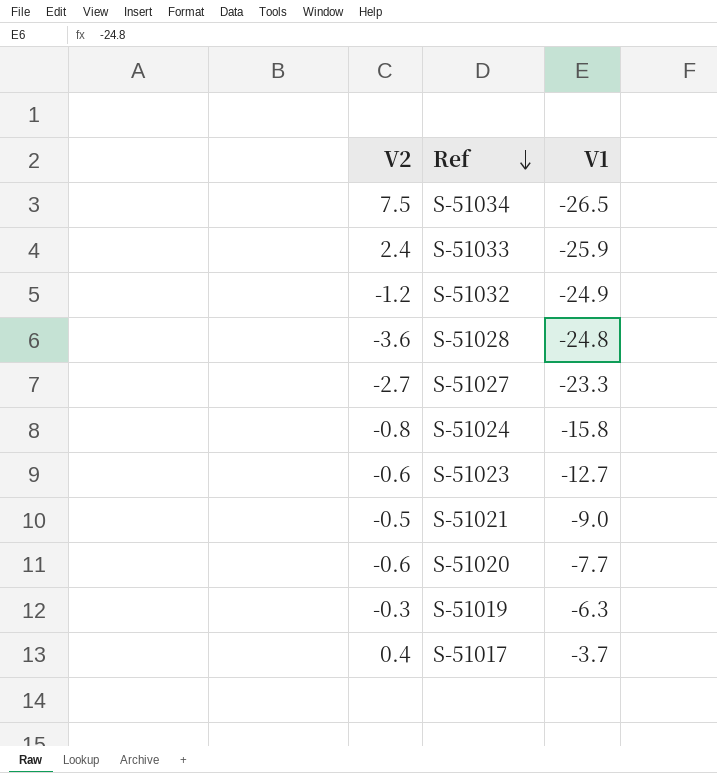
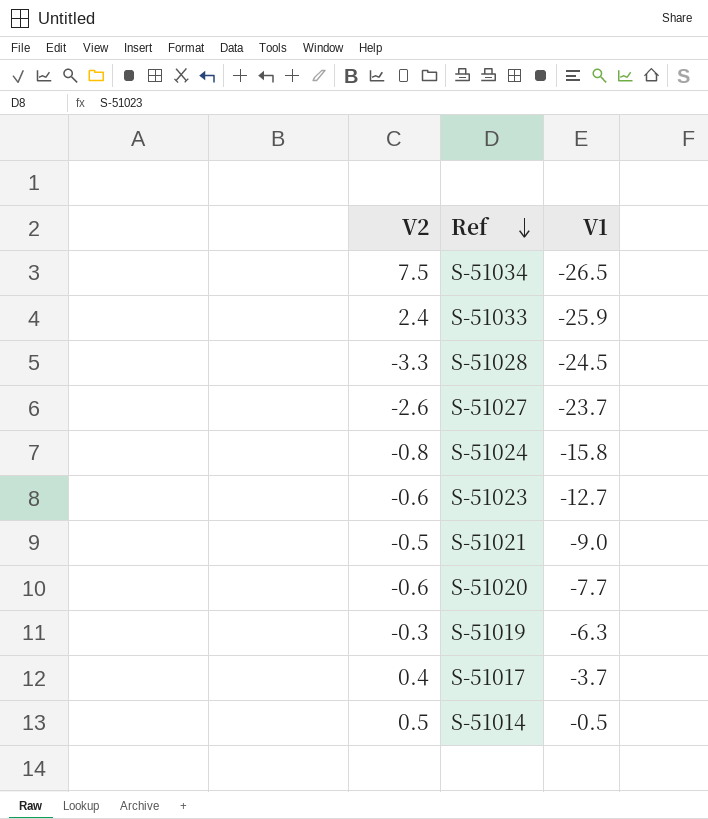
row S-51032: -1.2 | -24.9 -> none
S-51028 | V2: -3.6 -> -3.3
S-51028 | V1: -24.8 -> -24.5
S-51027 | V2: -2.7 -> -2.6
S-51027 | V1: -23.3 -> -23.7
row S-51014: none -> 0.5 | -0.5

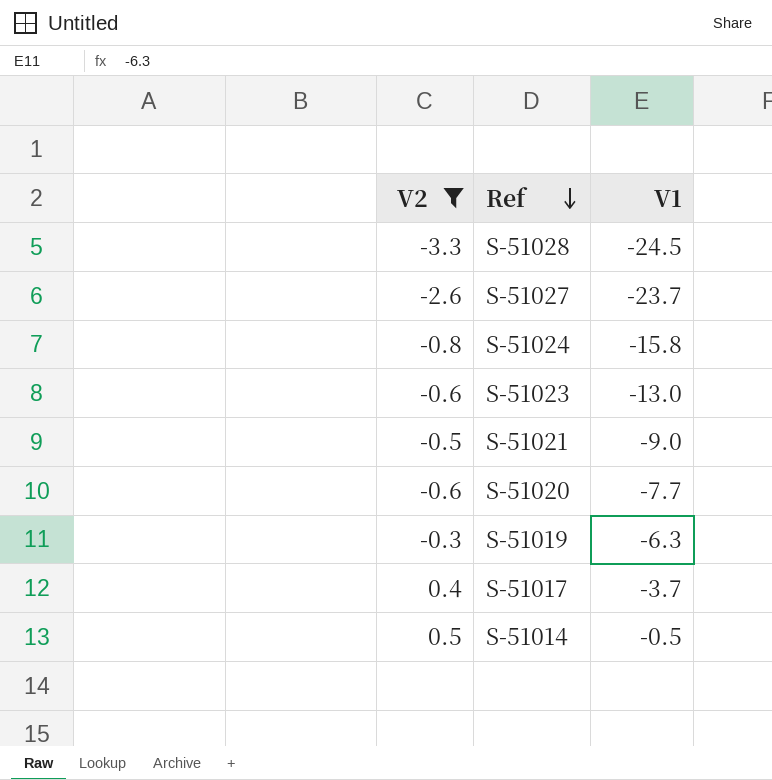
filter: none -> V2 <= 0.5
S-51023 | V1: -12.7 -> -13.0

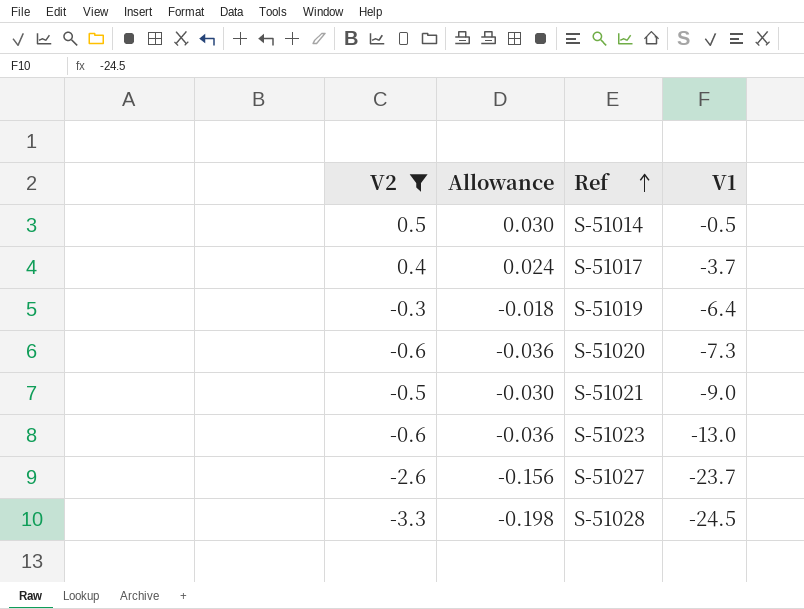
row order: Ref descending -> Ref ascending
column Allowance | formula: none -> [V2] * 0.06
row S-51024: -0.8 | -15.8 -> none
S-51019 | V1: -6.3 -> -6.4
S-51020 | V1: -7.7 -> -7.3

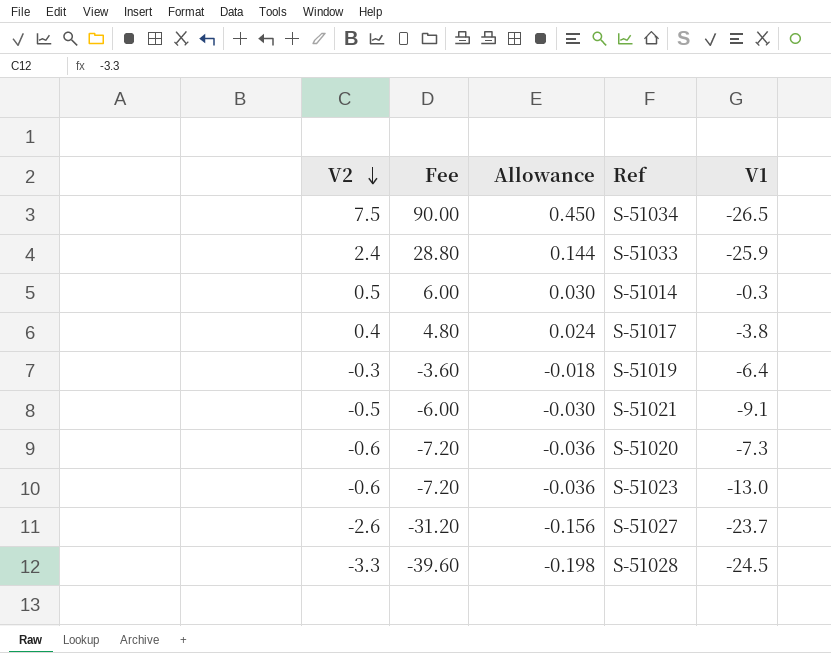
filter: V2 <= 0.5 -> none
row order: Ref ascending -> V2 descending
column Fee | formula: none -> [V2] * 12
S-51014 | V1: -0.5 -> -0.3
S-51017 | V1: -3.7 -> -3.8
S-51021 | V1: -9.0 -> -9.1

